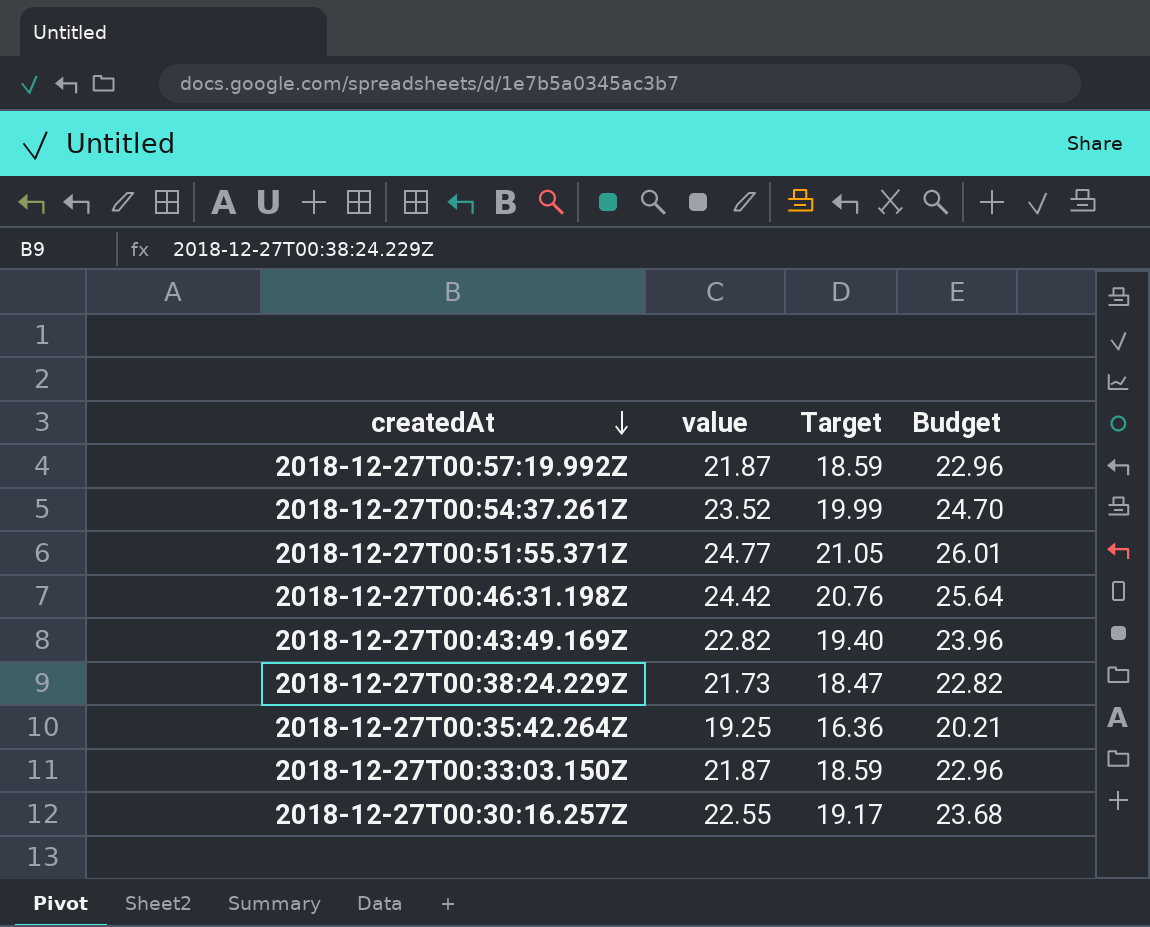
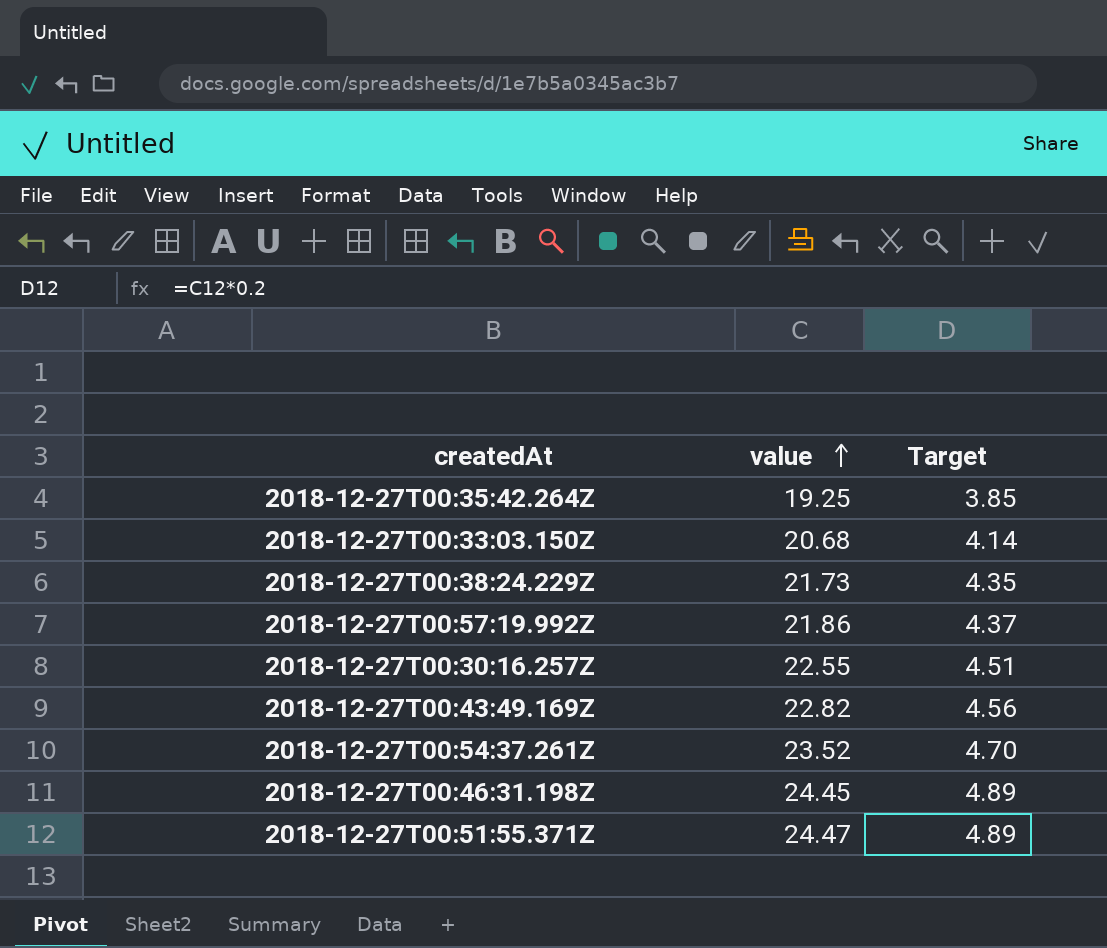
row order: createdAt descending -> value ascending
column Budget | formula: [value] * 1.05 -> none
column Target | formula: [value] * 0.85 -> [value] * 0.2
2018-12-27T00:33:03.150Z | value: 21.87 -> 20.68
2018-12-27T00:57:19.992Z | value: 21.87 -> 21.86
2018-12-27T00:46:31.198Z | value: 24.42 -> 24.45
2018-12-27T00:51:55.371Z | value: 24.77 -> 24.47

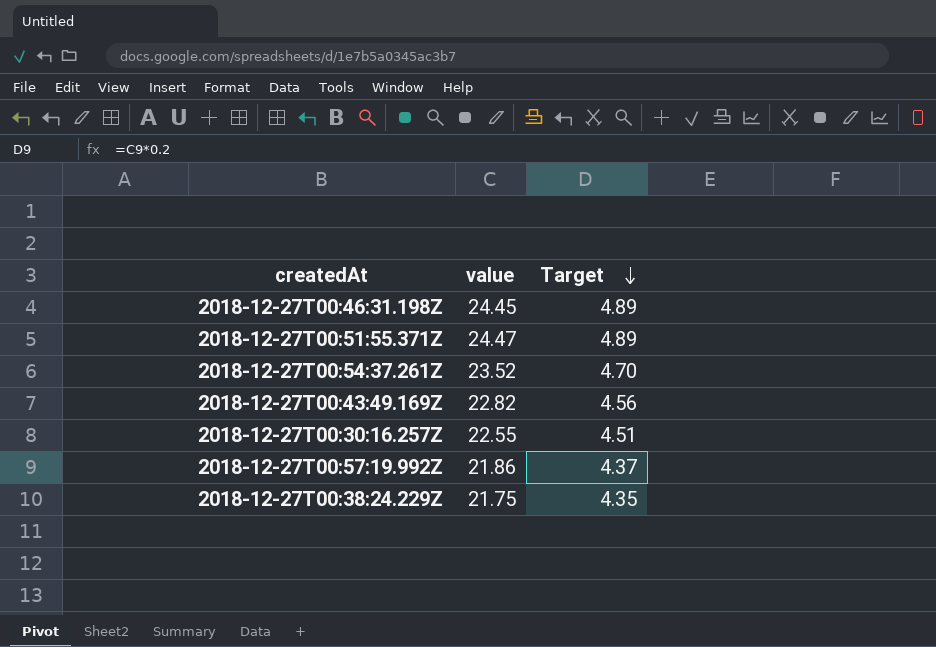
row order: value ascending -> Target descending
row 2018-12-27T00:35:42.264Z: 19.25 | 3.85 -> none
row 2018-12-27T00:33:03.150Z: 20.68 | 4.14 -> none
2018-12-27T00:38:24.229Z | value: 21.73 -> 21.75

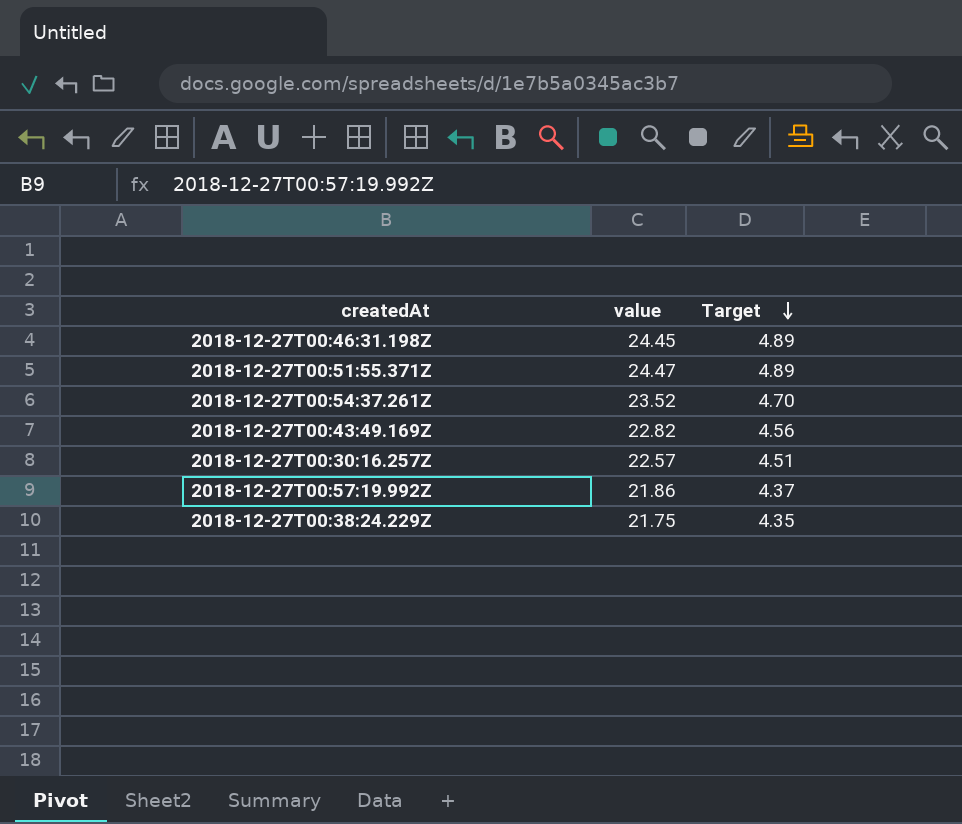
2018-12-27T00:30:16.257Z | value: 22.55 -> 22.57

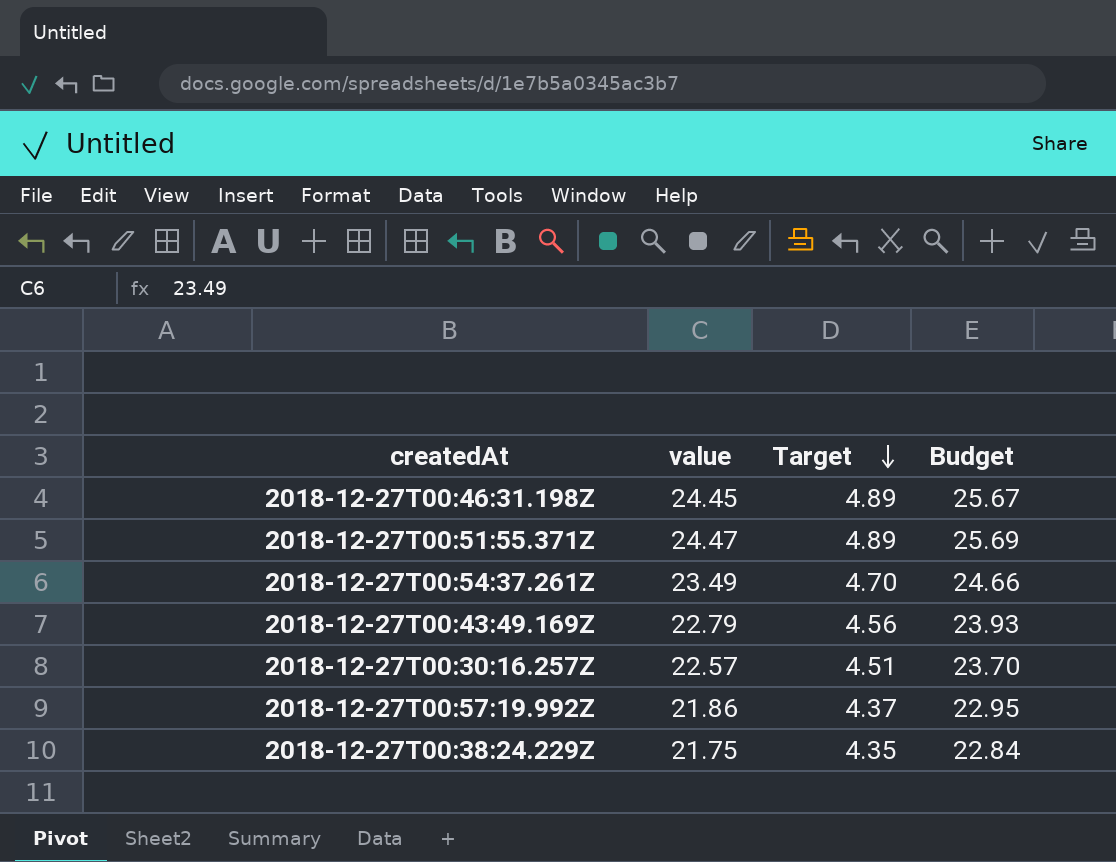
column Budget | formula: none -> [value] * 1.05
2018-12-27T00:54:37.261Z | value: 23.52 -> 23.49
2018-12-27T00:43:49.169Z | value: 22.82 -> 22.79

